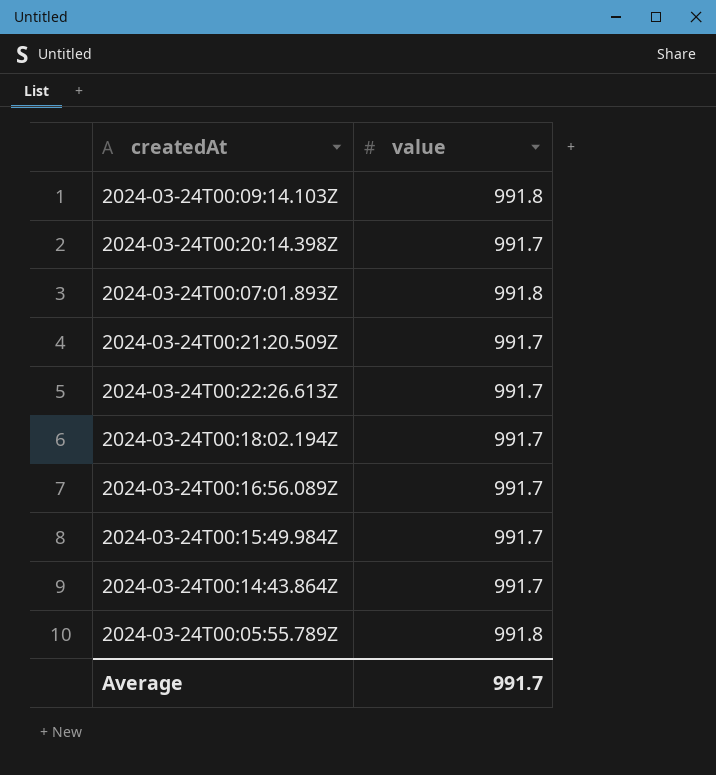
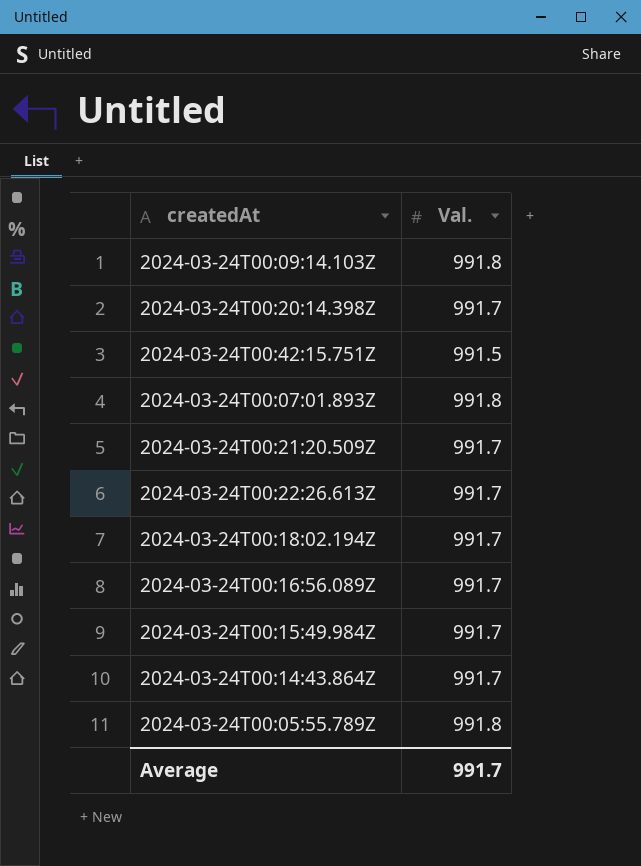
column name: value -> Val.
row 2024-03-24T00:42:15.751Z: none -> 991.5

